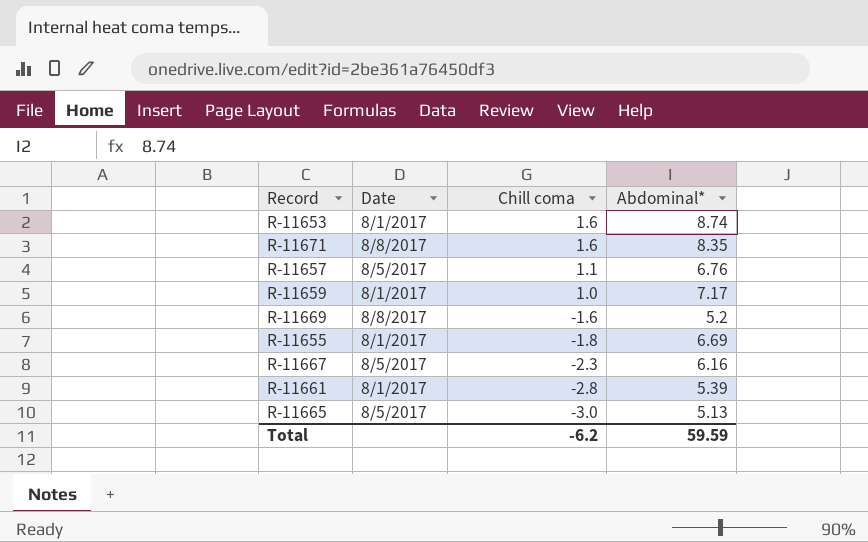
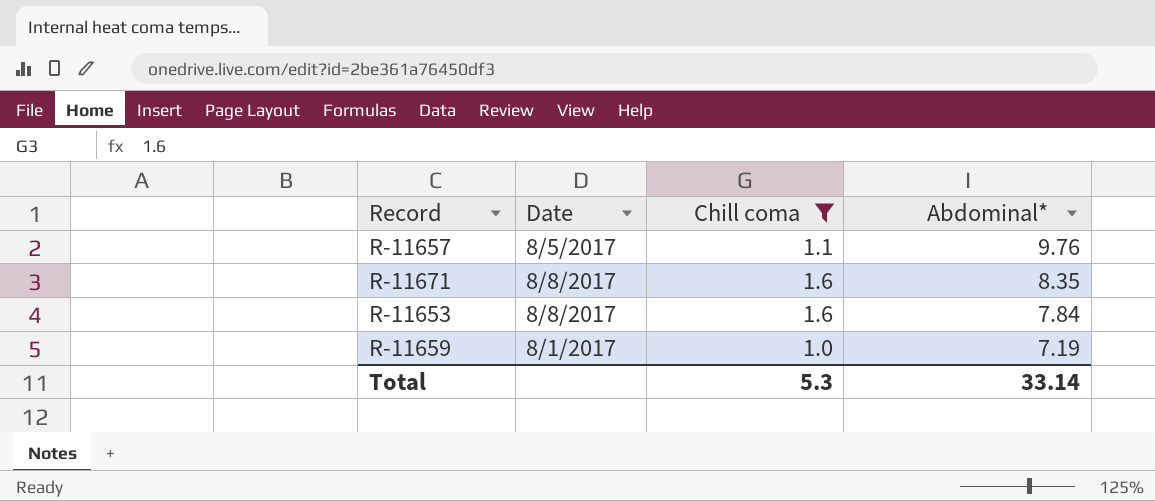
filter: none -> Chill coma >= 1.0
row order: Chill coma descending -> Abdominal* descending
R-11657 | Abdominal*: 6.76 -> 9.76
R-11653 | Date: 8/1/2017 -> 8/8/2017
R-11653 | Abdominal*: 8.74 -> 7.84
R-11659 | Abdominal*: 7.17 -> 7.19
Total | Chill coma: -6.2 -> 5.3
Total | Abdominal*: 59.59 -> 33.14

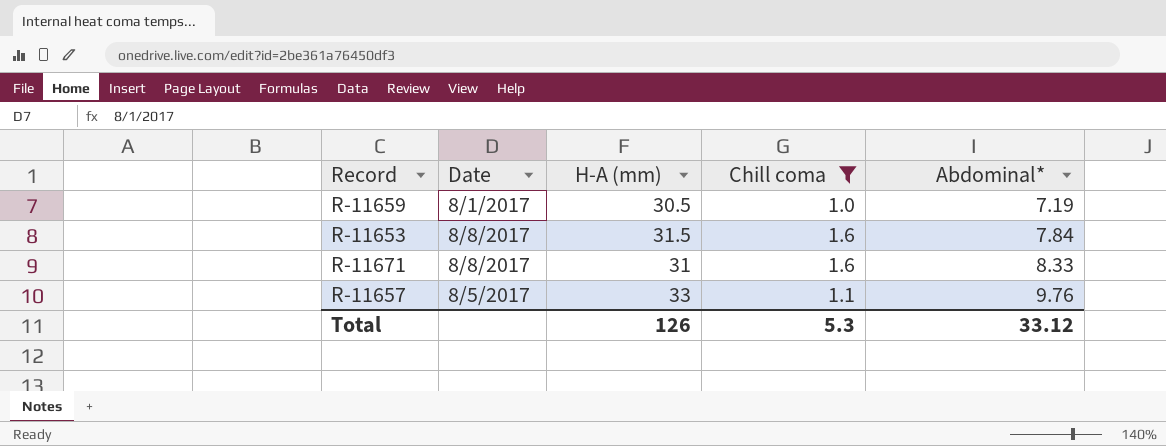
row order: Abdominal* descending -> Abdominal* ascending
column H-A (mm) | position: none -> 3
R-11671 | Abdominal*: 8.35 -> 8.33
Total | Abdominal*: 33.14 -> 33.12

